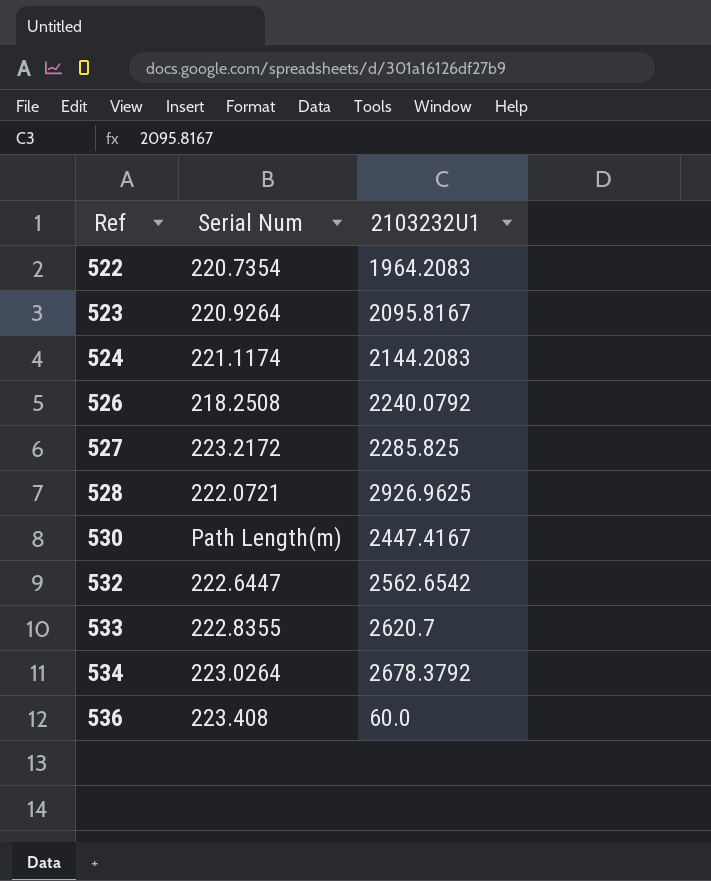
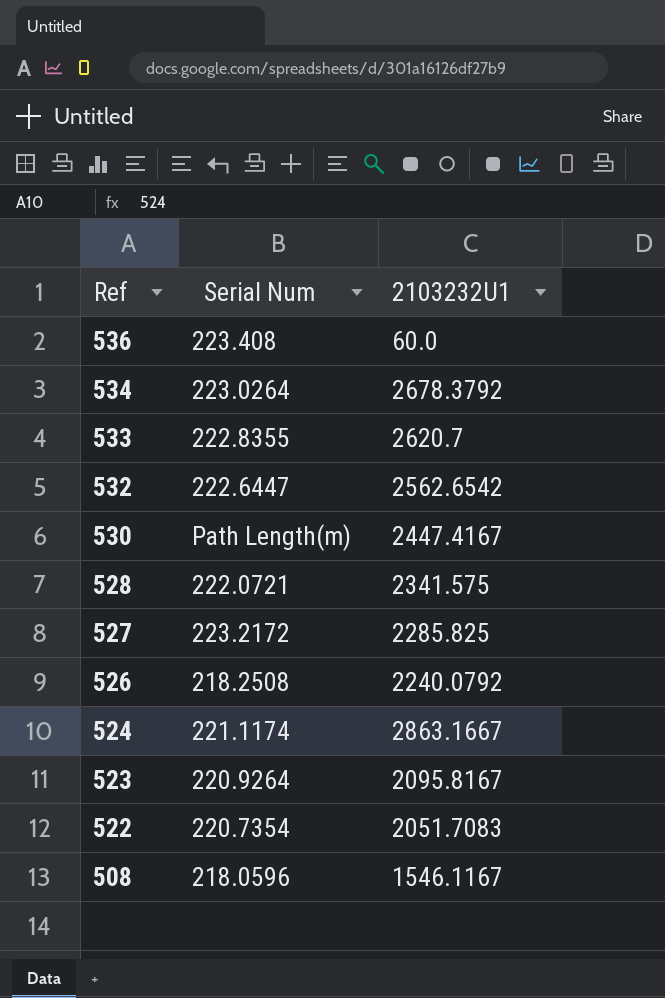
row order: Ref ascending -> Ref descending
528 | 2103232U1: 2926.9625 -> 2341.575
524 | 2103232U1: 2144.2083 -> 2863.1667
522 | 2103232U1: 1964.2083 -> 2051.7083
row 508: none -> 218.0596 | 1546.1167

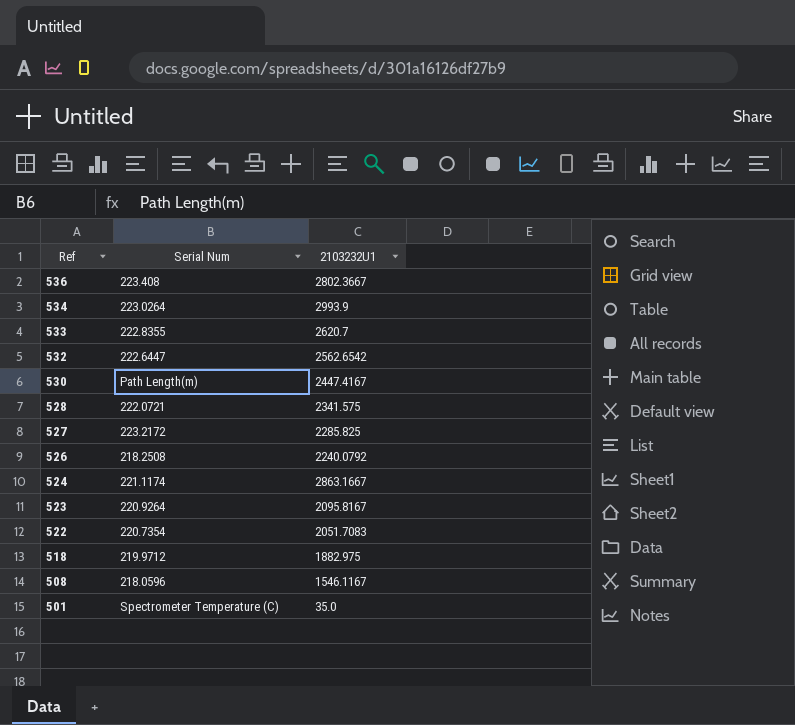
536 | 2103232U1: 60.0 -> 2802.3667
534 | 2103232U1: 2678.3792 -> 2993.9
row 518: none -> 219.9712 | 1882.975
row 501: none -> Spectrometer Temperature (C) | 35.0

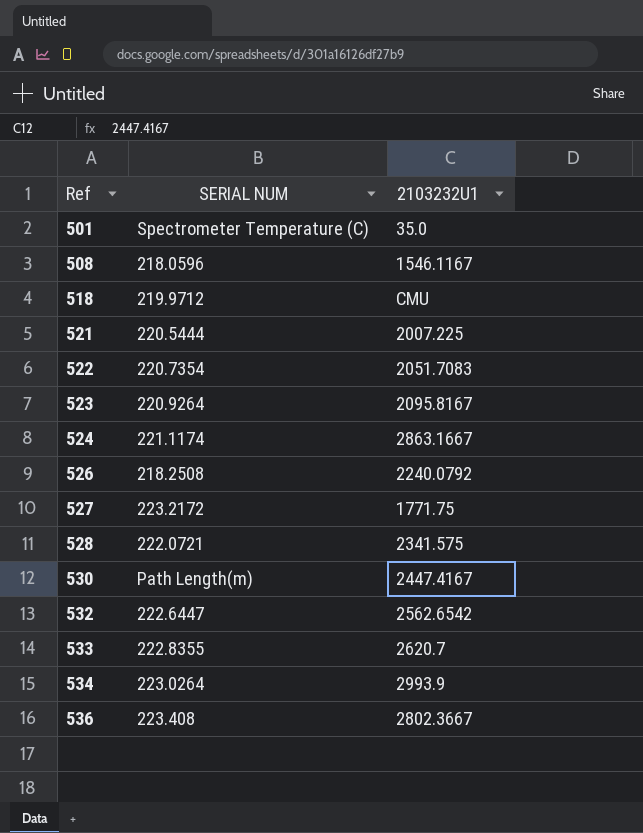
row order: Ref descending -> Ref ascending
column name: Serial Num -> SERIAL NUM
518 | 2103232U1: 1882.975 -> CMU
row 521: none -> 220.5444 | 2007.225
527 | 2103232U1: 2285.825 -> 1771.75

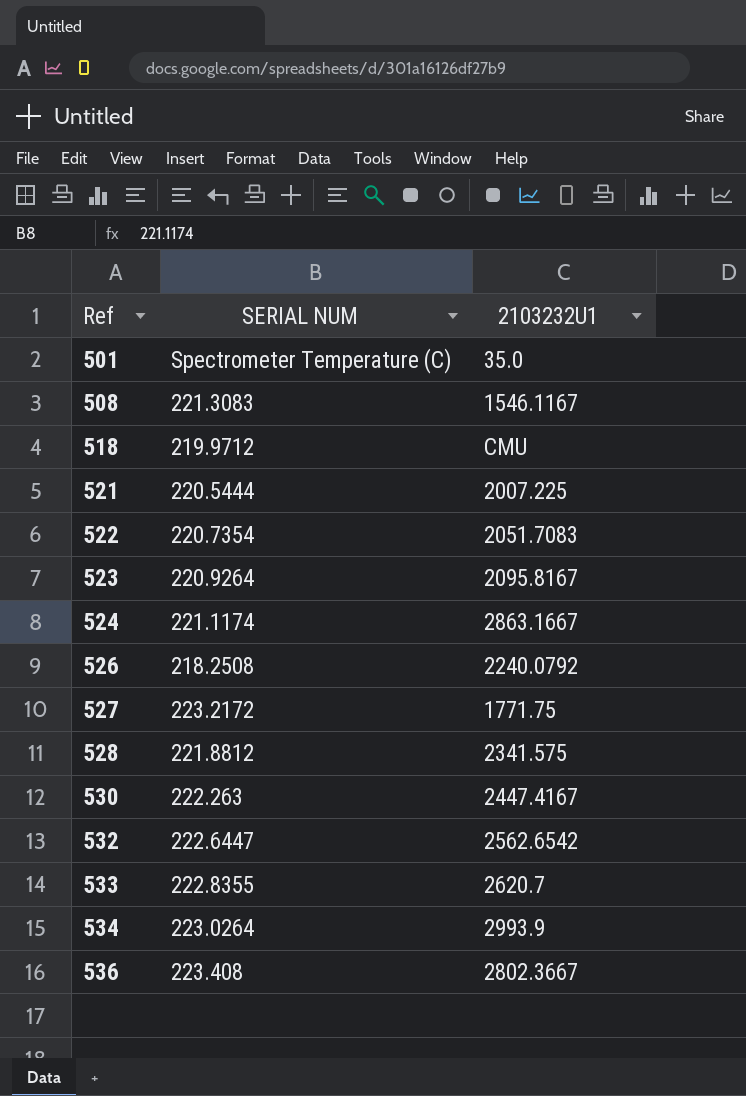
508 | SERIAL NUM: 218.0596 -> 221.3083
528 | SERIAL NUM: 222.0721 -> 221.8812
530 | SERIAL NUM: Path Length(m) -> 222.263

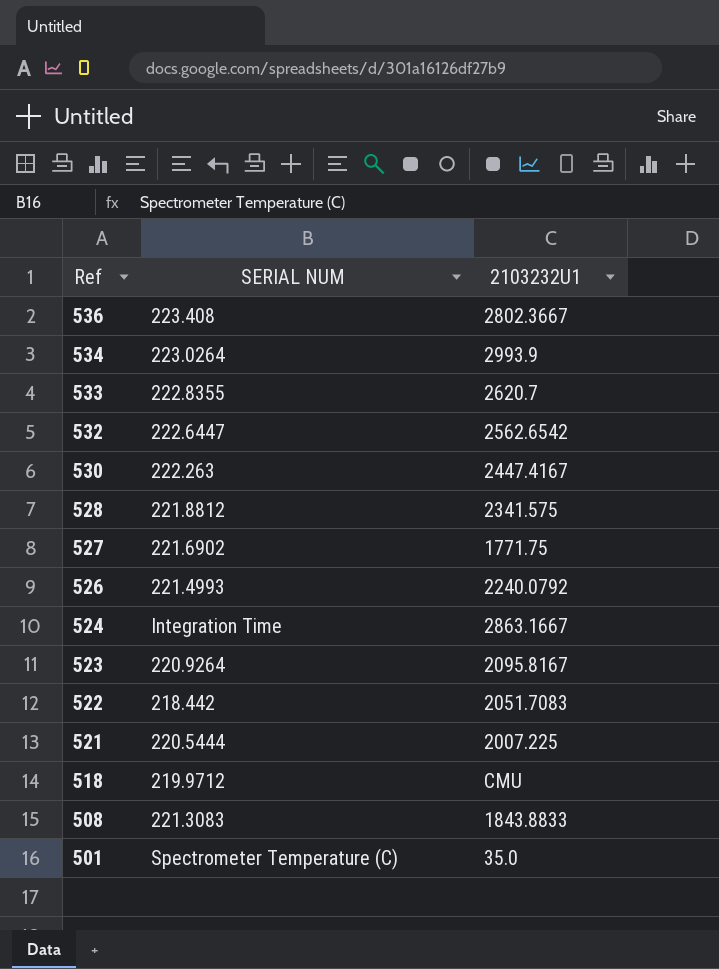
row order: Ref ascending -> Ref descending
527 | SERIAL NUM: 223.2172 -> 221.6902
526 | SERIAL NUM: 218.2508 -> 221.4993
524 | SERIAL NUM: 221.1174 -> Integration Time
522 | SERIAL NUM: 220.7354 -> 218.442
508 | 2103232U1: 1546.1167 -> 1843.8833

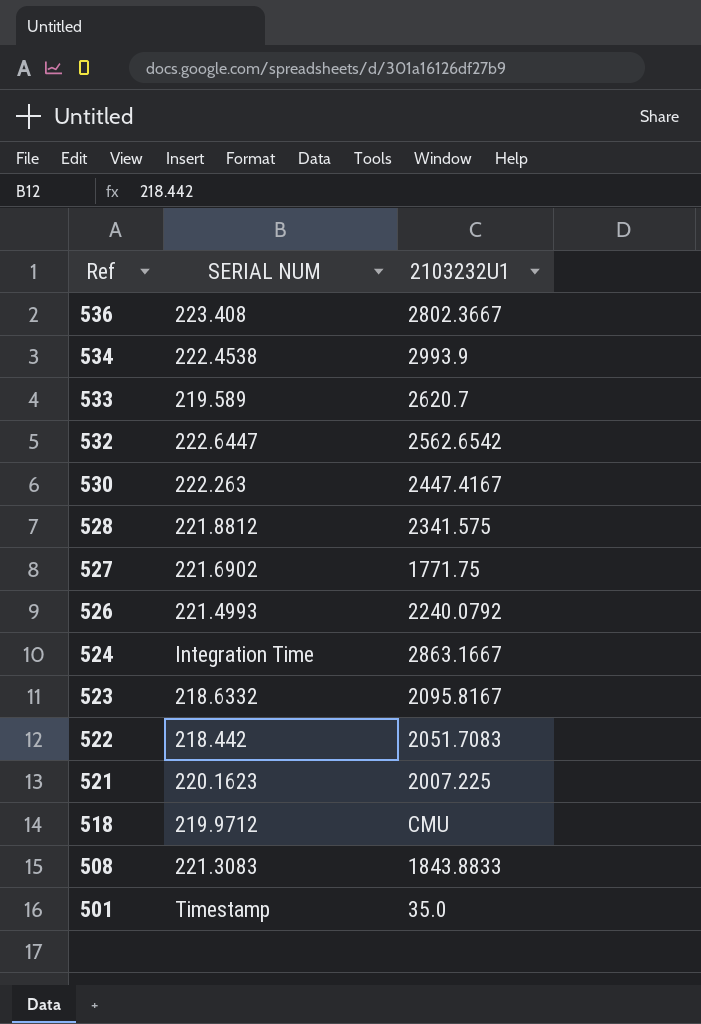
534 | SERIAL NUM: 223.0264 -> 222.4538
533 | SERIAL NUM: 222.8355 -> 219.589
523 | SERIAL NUM: 220.9264 -> 218.6332
521 | SERIAL NUM: 220.5444 -> 220.1623
501 | SERIAL NUM: Spectrometer Temperature (C) -> Timestamp

